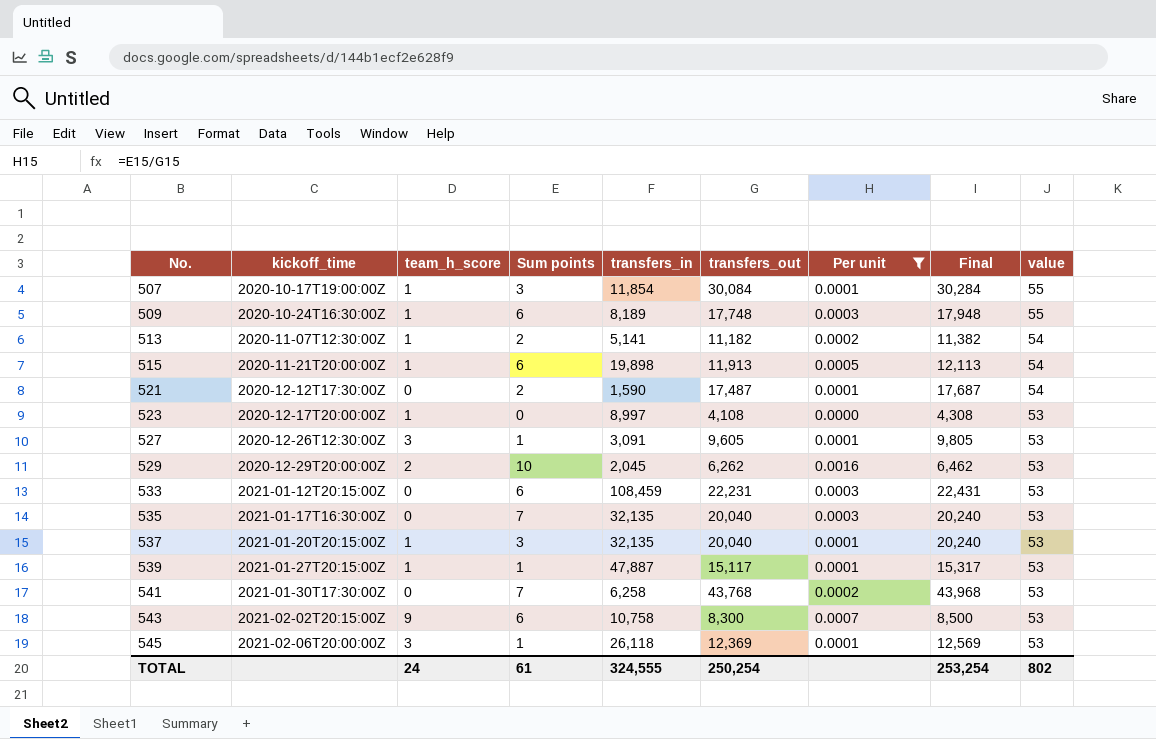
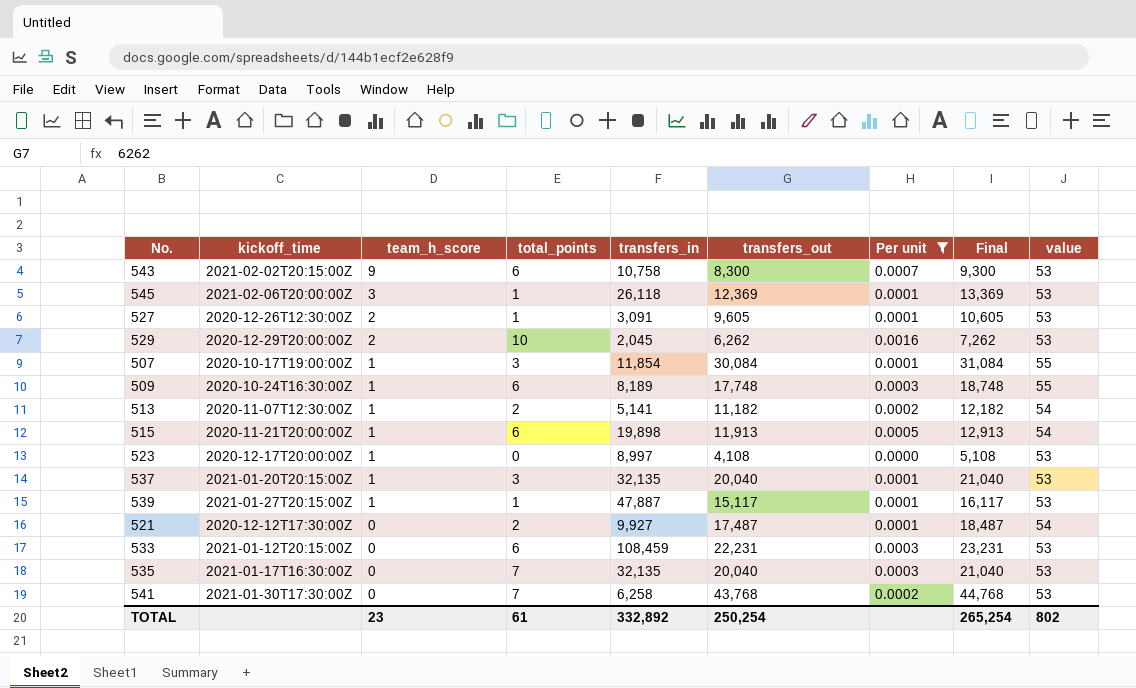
row order: No. ascending -> team_h_score descending
column name: Sum points -> total_points
column Final | formula: [transfers_out] + 200 -> [transfers_out] + 1000
527 | team_h_score: 3 -> 2
521 | transfers_in: 1,590 -> 9,927
TOTAL | team_h_score: 24 -> 23
TOTAL | transfers_in: 324,555 -> 332,892
TOTAL | Final: 253,254 -> 265,254

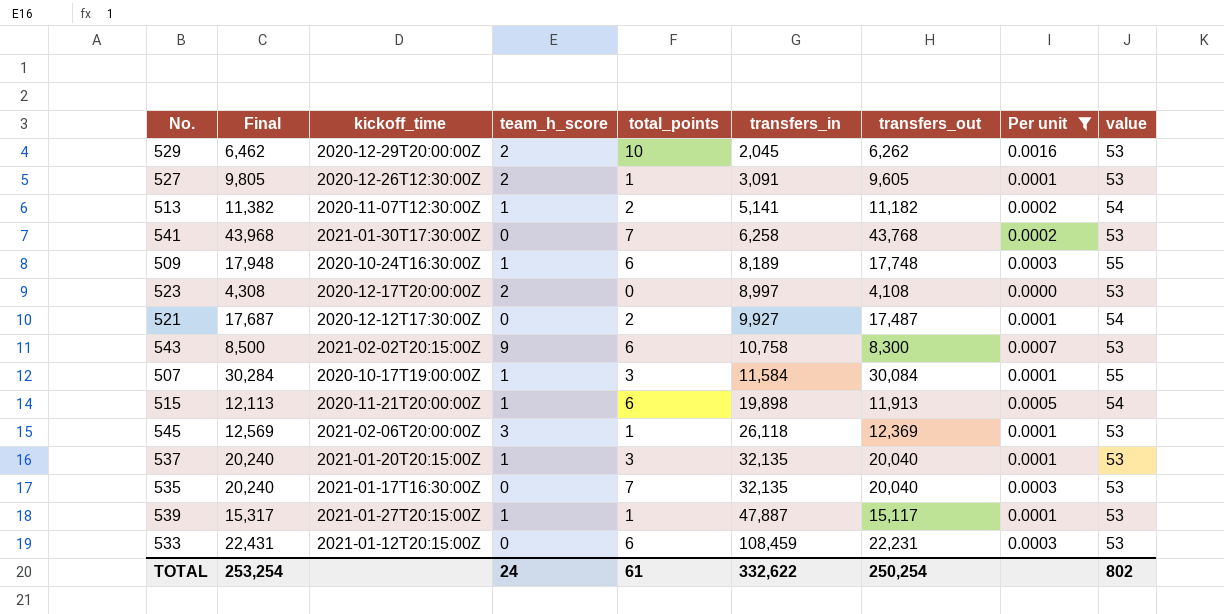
row order: team_h_score descending -> transfers_in ascending
column Final | formula: [transfers_out] + 1000 -> [transfers_out] + 200
column Final | position: 8 -> 2
523 | team_h_score: 1 -> 2
507 | transfers_in: 11,854 -> 11,584
TOTAL | Final: 265,254 -> 253,254
TOTAL | team_h_score: 23 -> 24
TOTAL | transfers_in: 332,892 -> 332,622

